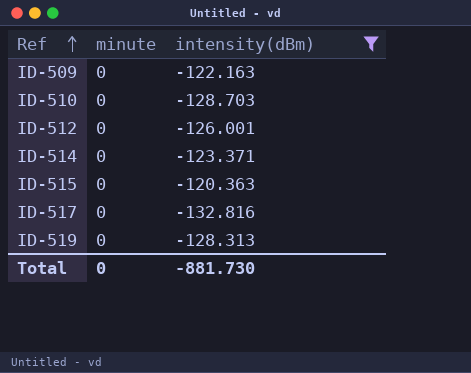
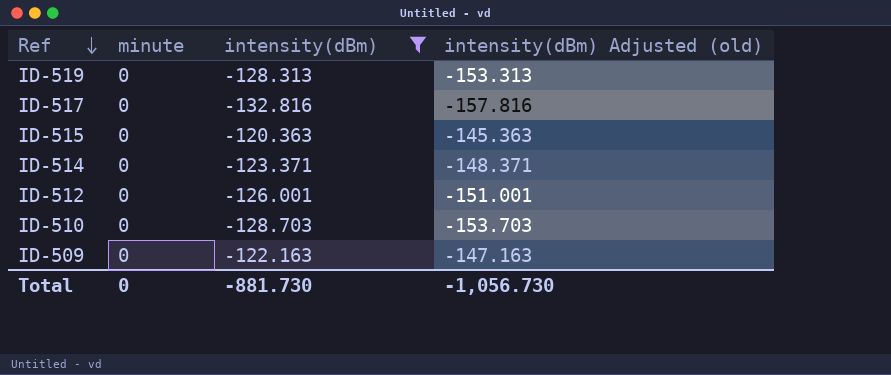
row order: Ref ascending -> Ref descending
column intensity(dBm) Adjusted (old) | formula: none -> [intensity(dBm)] - 25

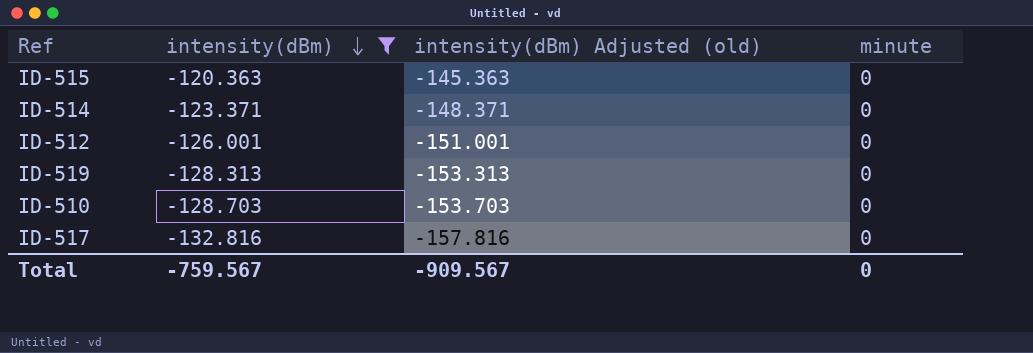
row order: Ref descending -> intensity(dBm) descending
column minute | position: 2 -> 4
row ID-509: 0 | -122.163 | -147.163 -> none
Total | intensity(dBm): -881.730 -> -759.567
Total | intensity(dBm) Adjusted (old): -1,056.730 -> -909.567

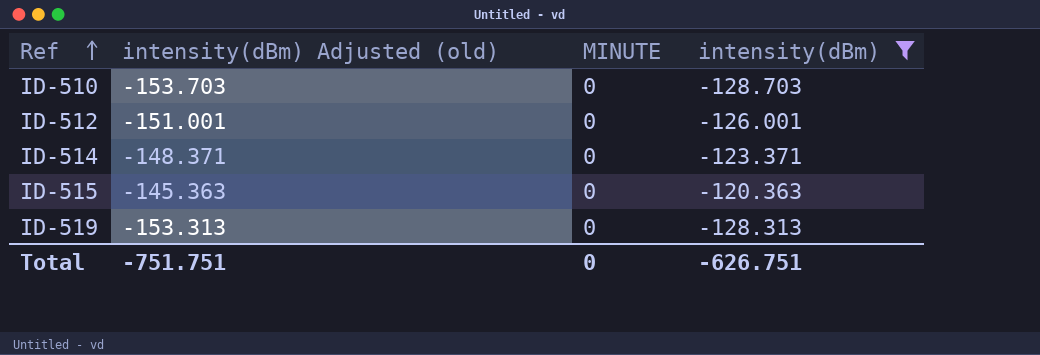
row order: intensity(dBm) descending -> Ref ascending
column name: minute -> MINUTE
column intensity(dBm) | position: 2 -> 4
row ID-517: -132.816 | -157.816 | 0 -> none
Total | intensity(dBm) Adjusted (old): -909.567 -> -751.751
Total | intensity(dBm): -759.567 -> -626.751

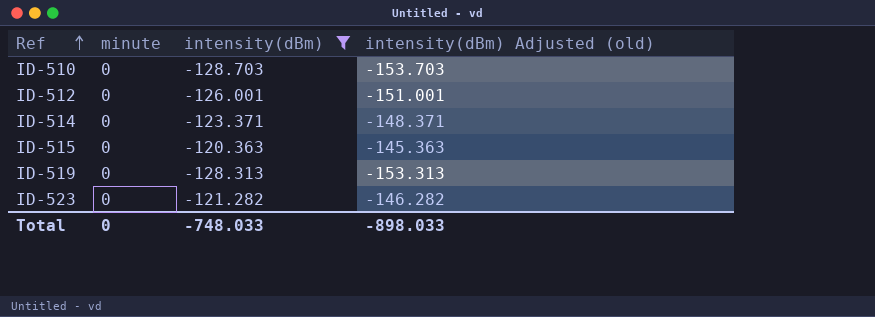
column name: MINUTE -> minute
column intensity(dBm) Adjusted (old) | position: 2 -> 4
row ID-523: none -> 0 | -121.282 | -146.282
Total | intensity(dBm): -626.751 -> -748.033
Total | intensity(dBm) Adjusted (old): -751.751 -> -898.033

